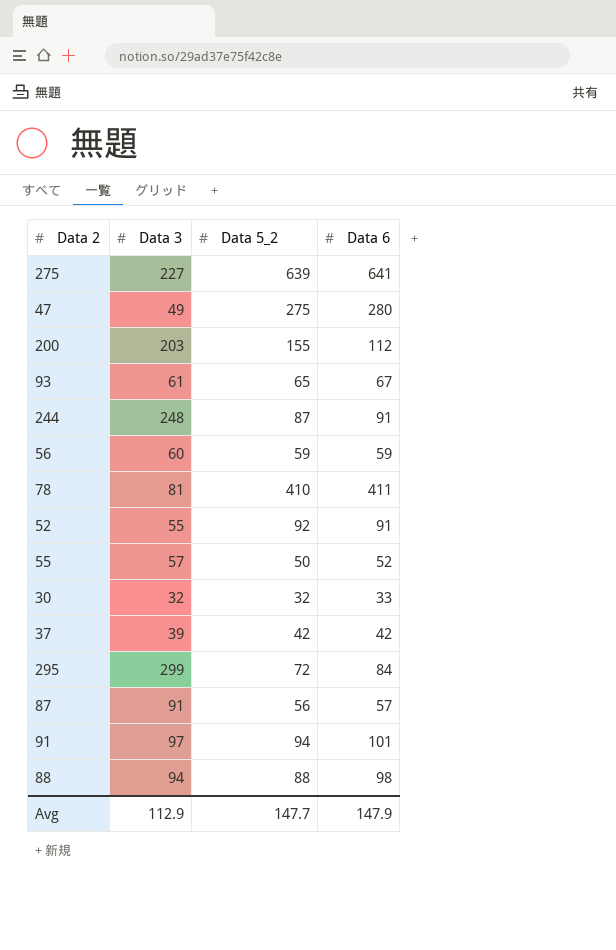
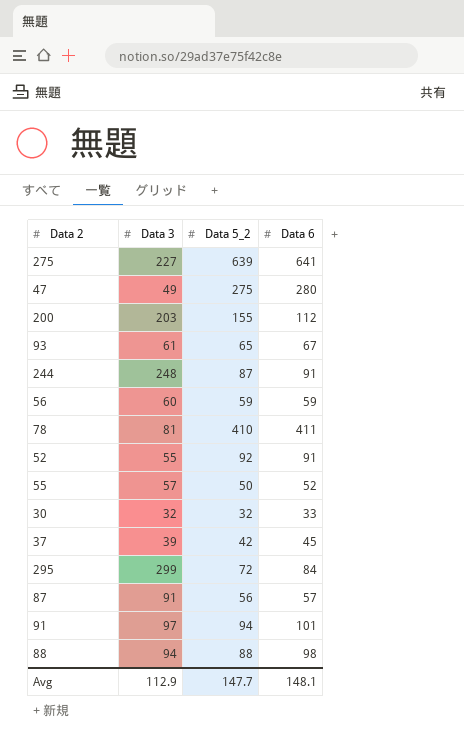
37 | Data 6: 42 -> 45
Avg | Data 6: 147.9 -> 148.1

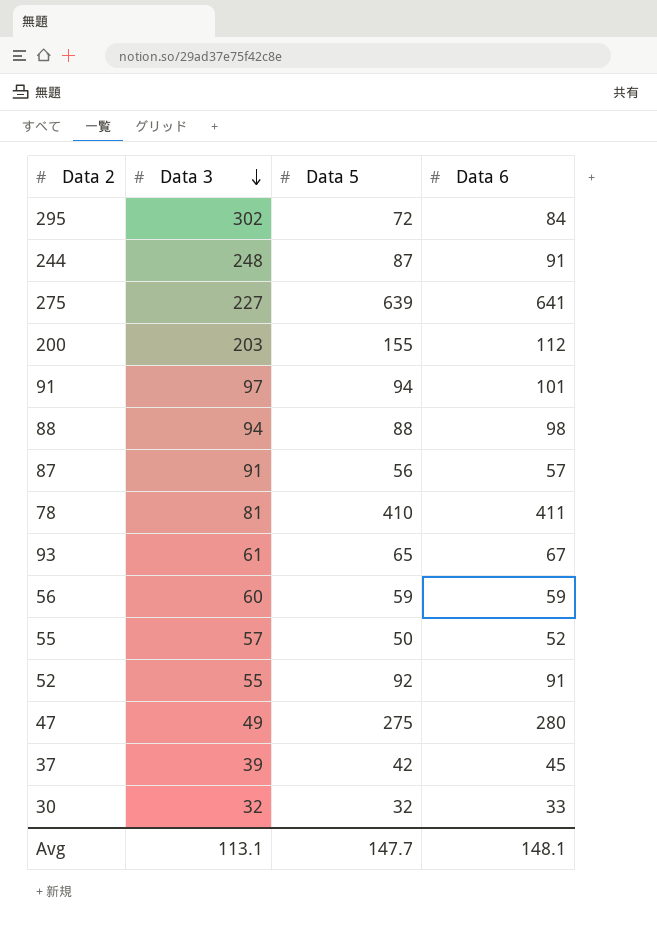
row order: none -> Data 3 descending
column name: Data 5_2 -> Data 5
295 | Data 3: 299 -> 302
Avg | Data 3: 112.9 -> 113.1

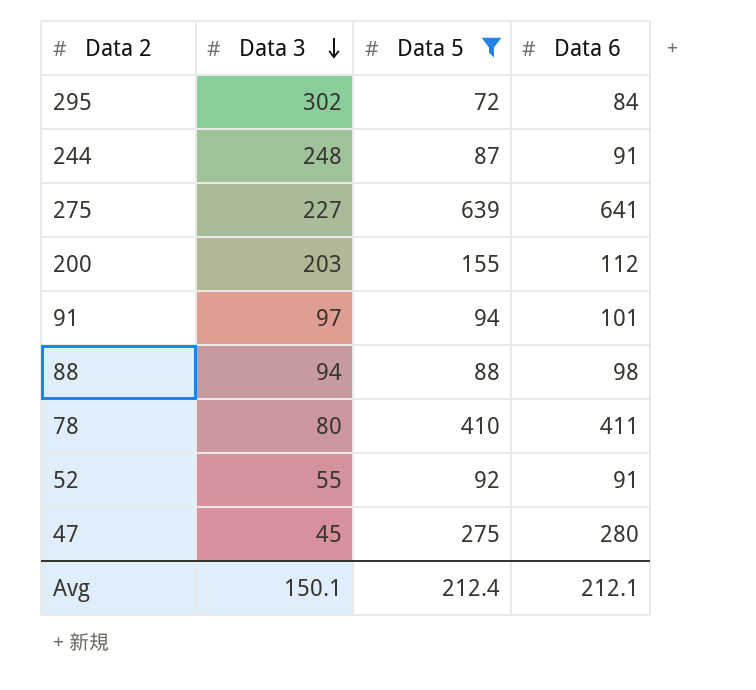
filter: none -> Data 5 >= 72
78 | Data 3: 81 -> 80
47 | Data 3: 49 -> 45
Avg | Data 3: 113.1 -> 150.1
Avg | Data 5: 147.7 -> 212.4
Avg | Data 6: 148.1 -> 212.1

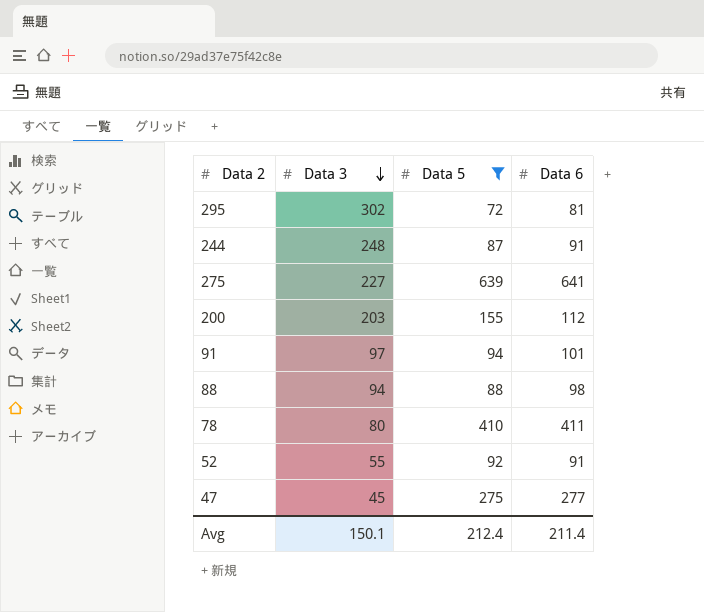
295 | Data 6: 84 -> 81
47 | Data 6: 280 -> 277
Avg | Data 6: 212.1 -> 211.4

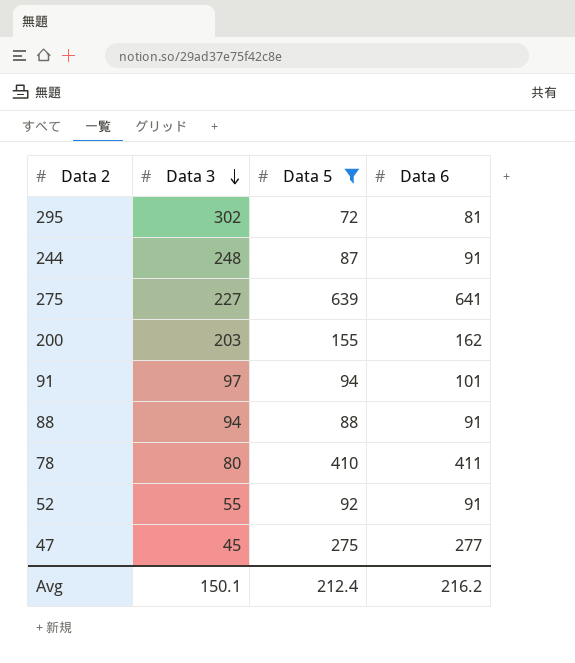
200 | Data 6: 112 -> 162
88 | Data 6: 98 -> 91
Avg | Data 6: 211.4 -> 216.2

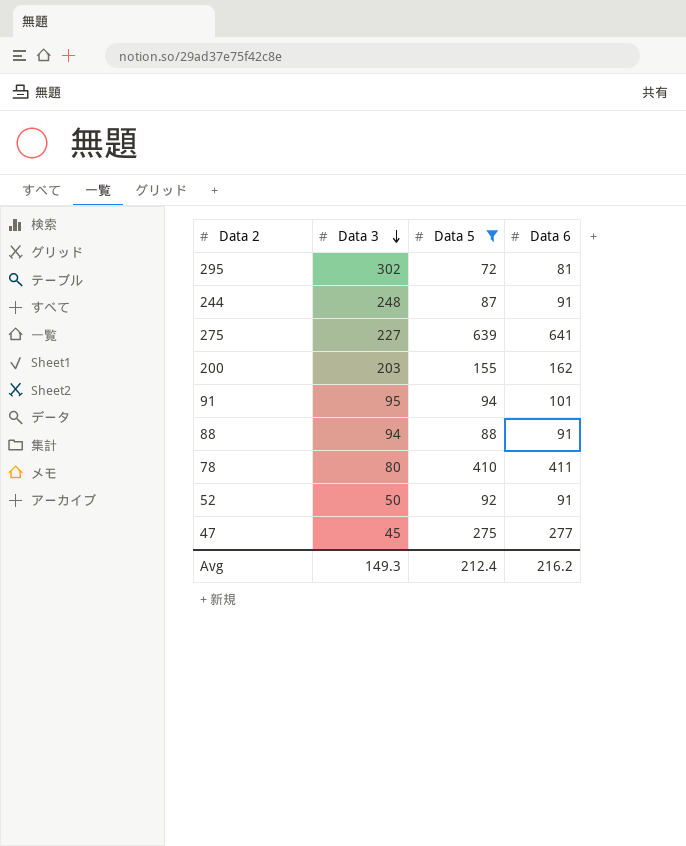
91 | Data 3: 97 -> 95
52 | Data 3: 55 -> 50
Avg | Data 3: 150.1 -> 149.3

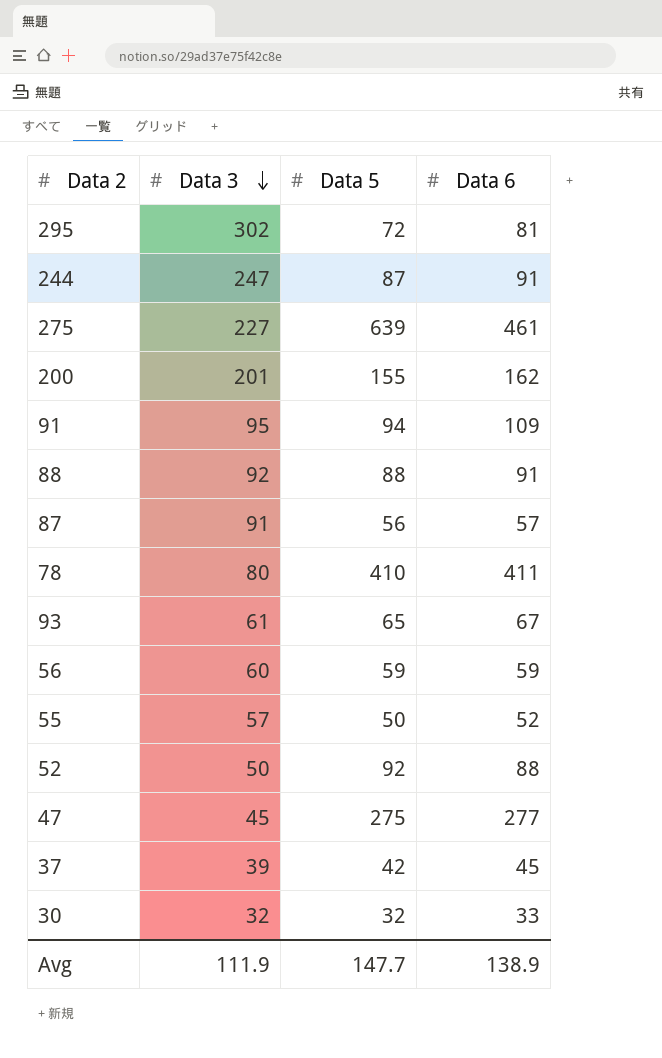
filter: Data 5 >= 72 -> none
244 | Data 3: 248 -> 247
275 | Data 6: 641 -> 461
200 | Data 3: 203 -> 201
91 | Data 6: 101 -> 109
88 | Data 3: 94 -> 92
52 | Data 6: 91 -> 88
Avg | Data 3: 149.3 -> 111.9
Avg | Data 5: 212.4 -> 147.7
Avg | Data 6: 216.2 -> 138.9

